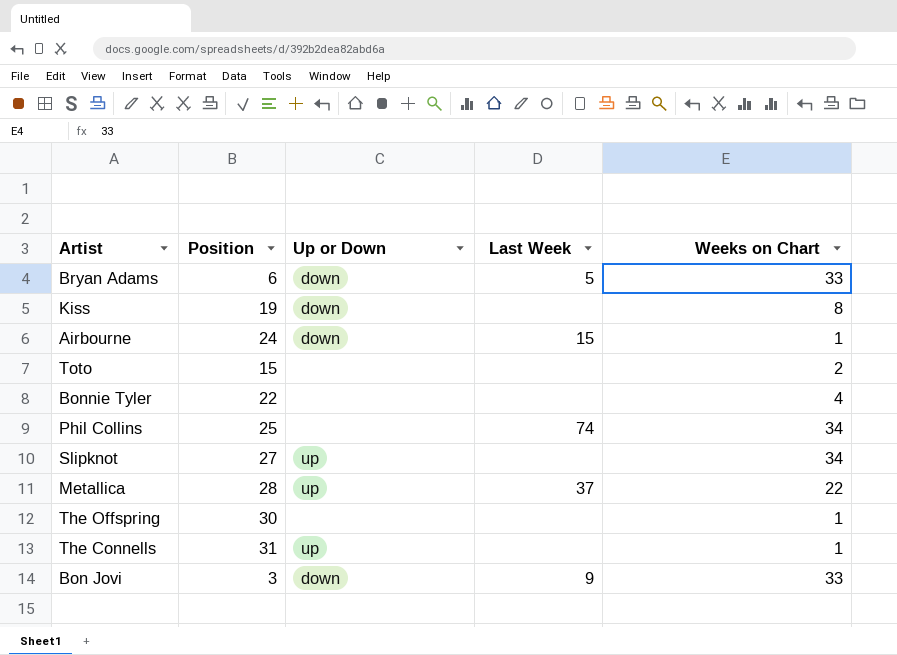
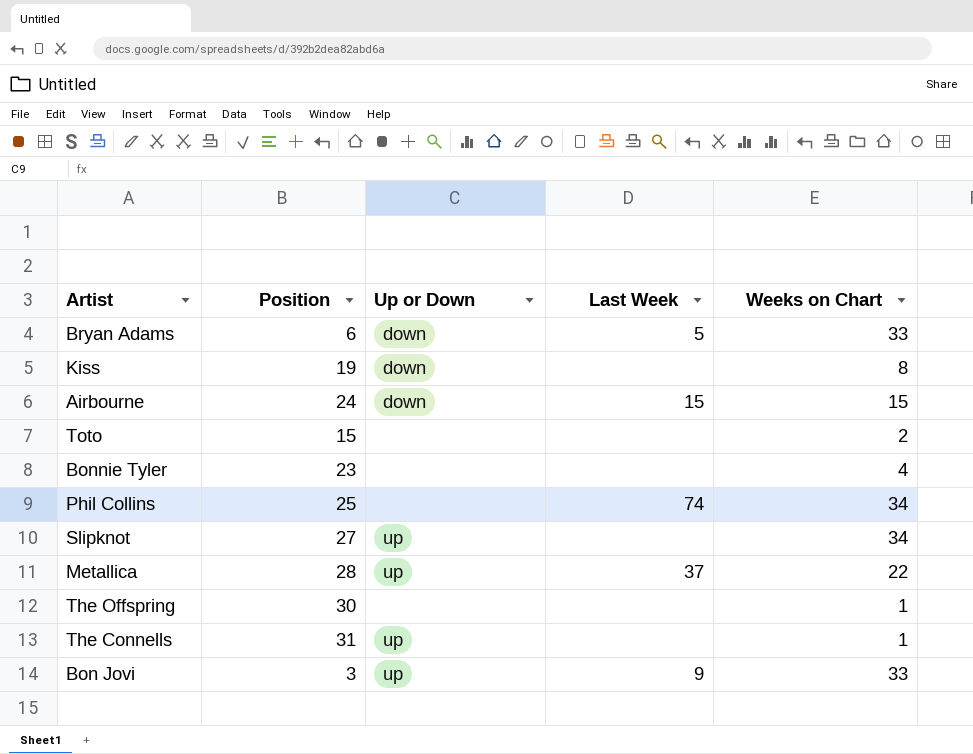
Airbourne | Weeks on Chart: 1 -> 15
Bonnie Tyler | Position: 22 -> 23
Bon Jovi | Up or Down: down -> up

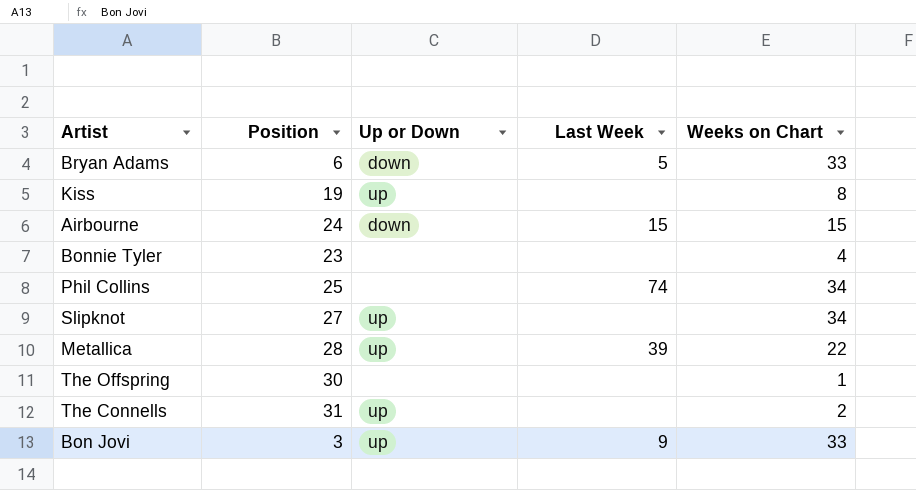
row Toto: 15 | none | none | 2 -> none
Kiss | Up or Down: down -> up
Metallica | Last Week: 37 -> 39
The Connells | Weeks on Chart: 1 -> 2

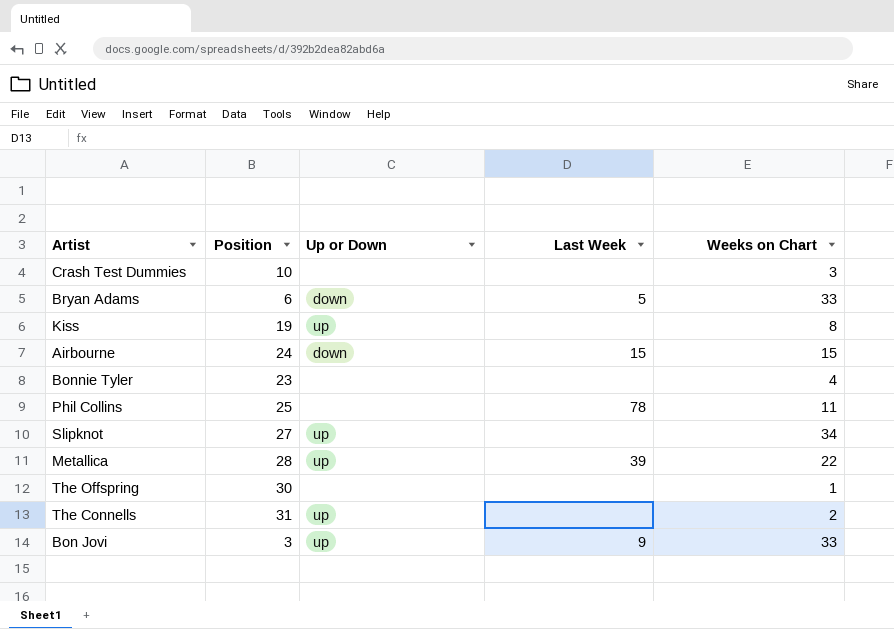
row Crash Test Dummies: none -> 10 | none | none | 3
Phil Collins | Last Week: 74 -> 78
Phil Collins | Weeks on Chart: 34 -> 11

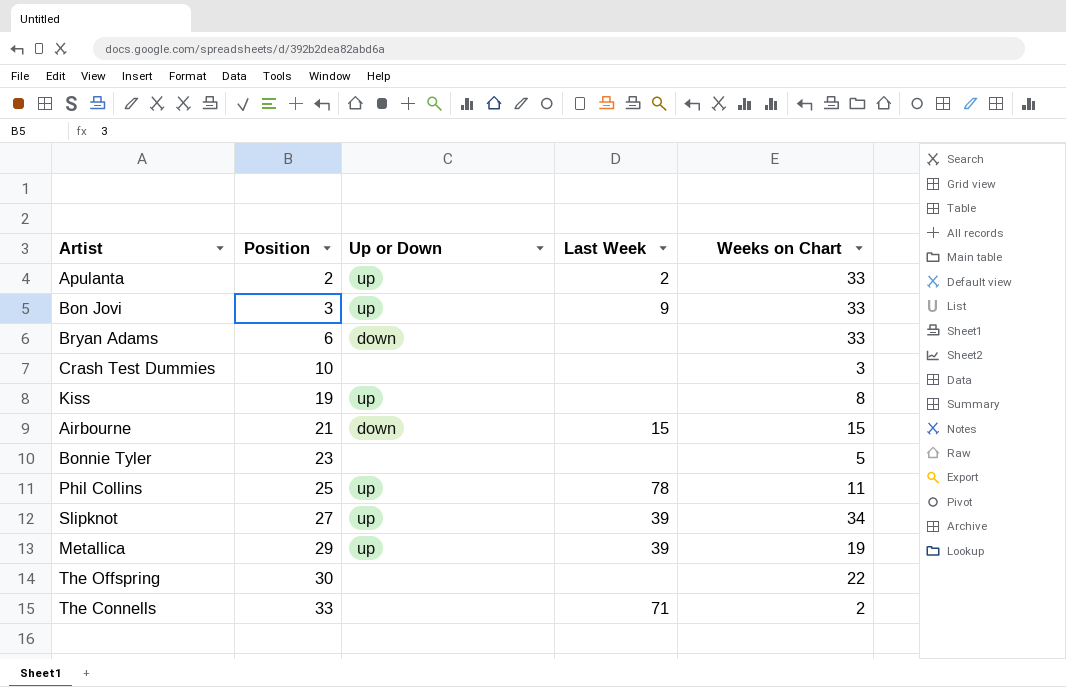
row order: none -> Position ascending
row Apulanta: none -> 2 | up | 2 | 33
Bryan Adams | Last Week: 5 -> none
Airbourne | Position: 24 -> 21
Bonnie Tyler | Weeks on Chart: 4 -> 5
Phil Collins | Up or Down: none -> up
Slipknot | Last Week: none -> 39
Metallica | Position: 28 -> 29
Metallica | Weeks on Chart: 22 -> 19
The Offspring | Weeks on Chart: 1 -> 22
The Connells | Position: 31 -> 33
The Connells | Up or Down: up -> none
The Connells | Last Week: none -> 71

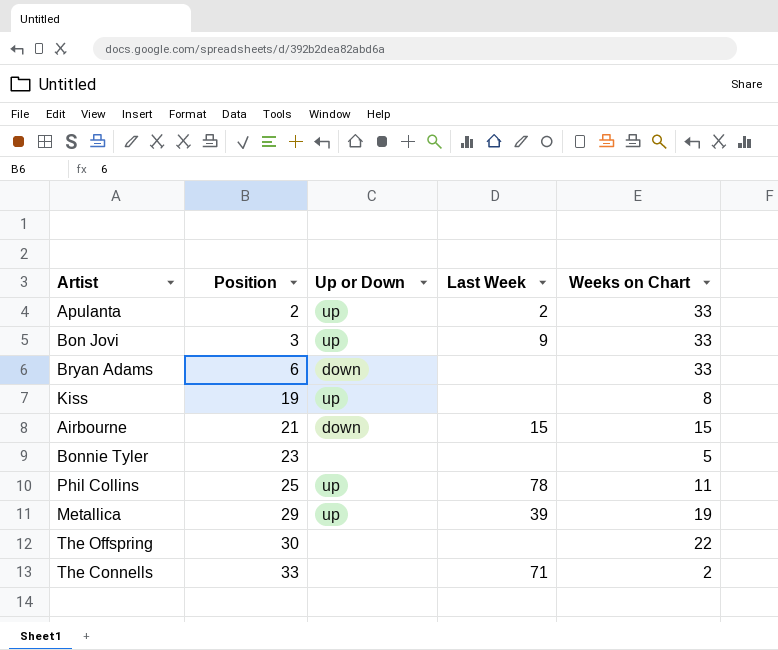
row Crash Test Dummies: 10 | none | none | 3 -> none
row Slipknot: 27 | up | 39 | 34 -> none

